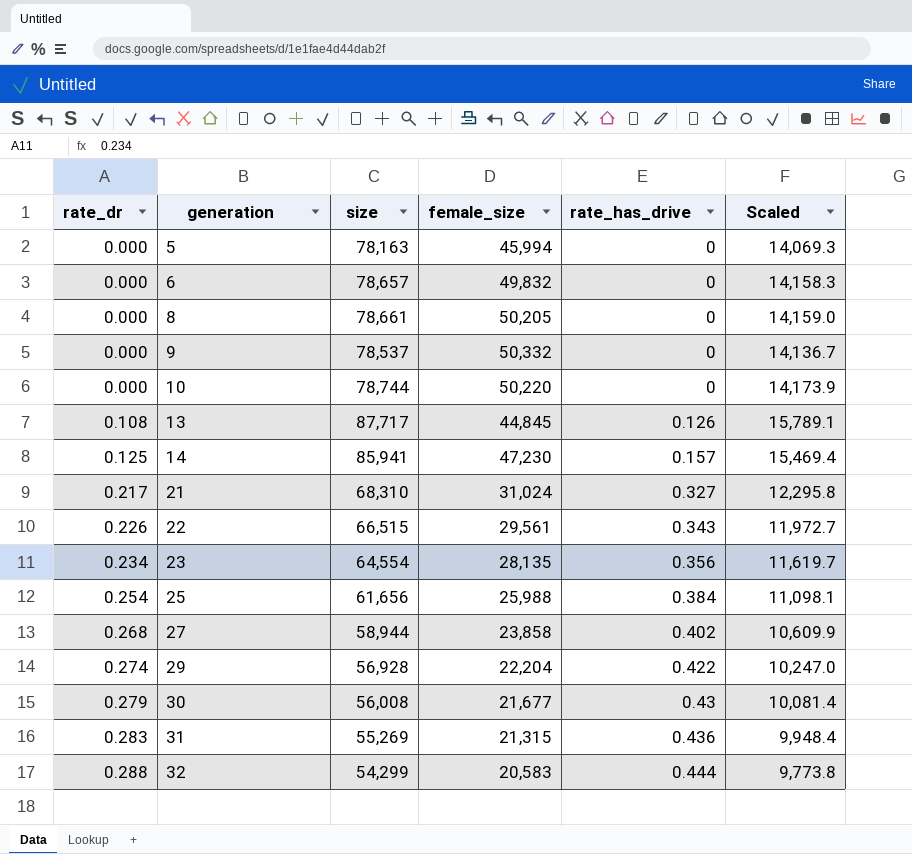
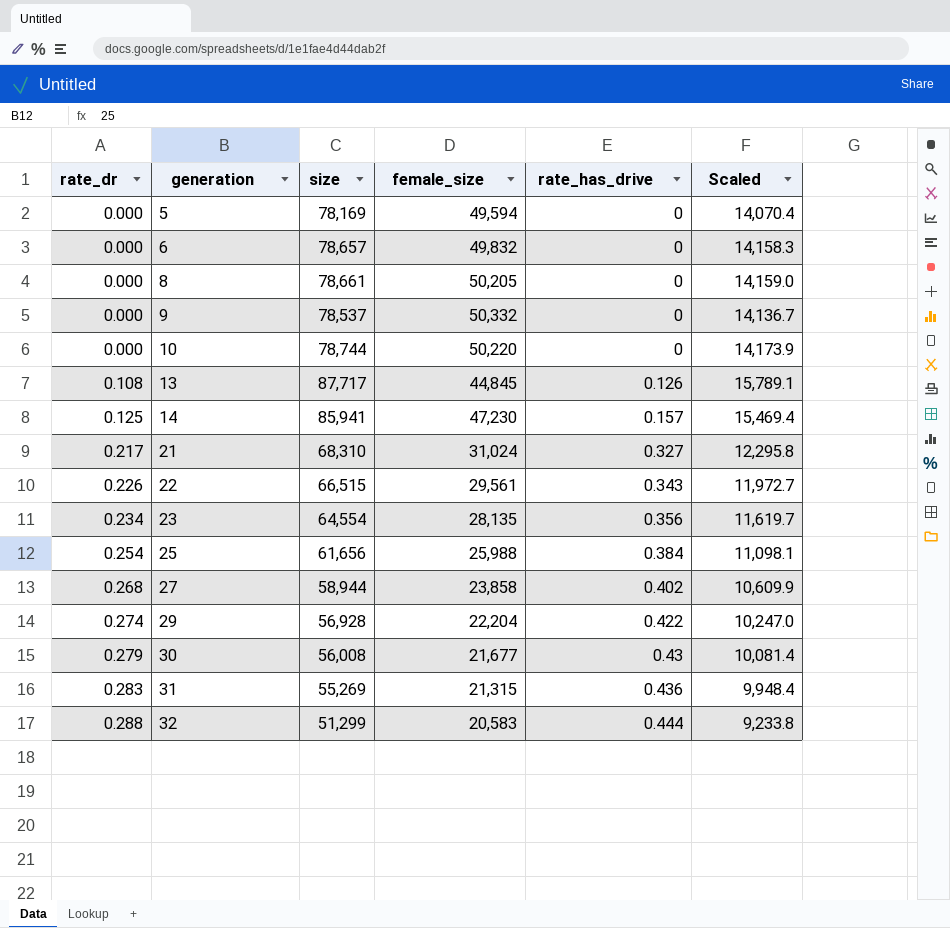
5 | size: 78,163 -> 78,169
5 | female_size: 45,994 -> 49,594
5 | Scaled: 14,069.3 -> 14,070.4
32 | size: 54,299 -> 51,299
32 | Scaled: 9,773.8 -> 9,233.8

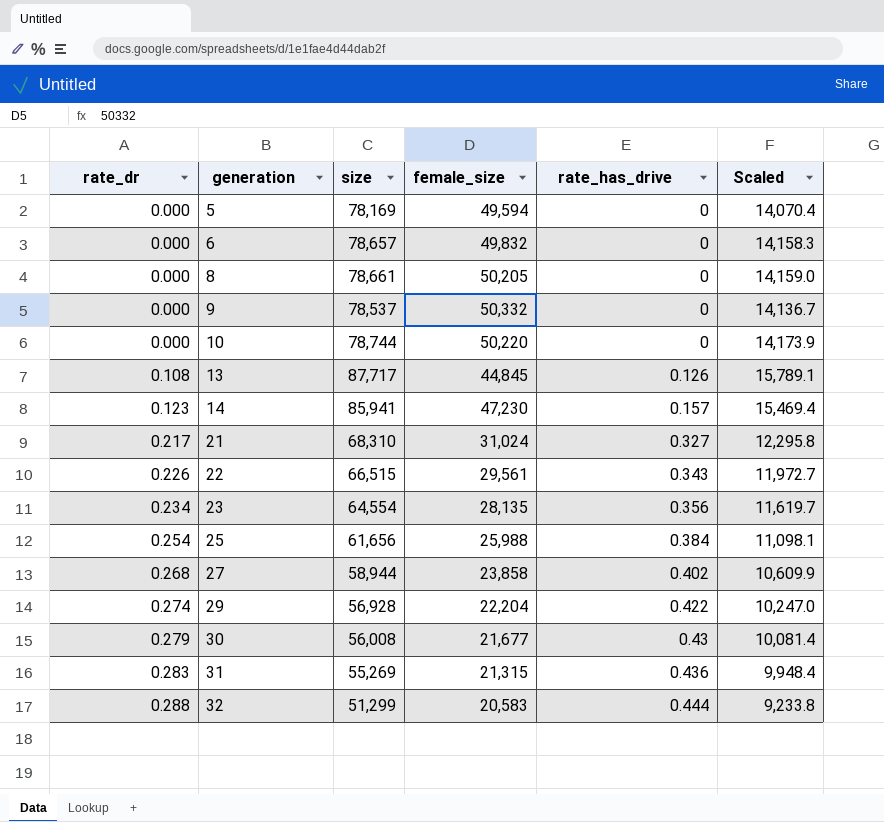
14 | rate_dr: 0.125 -> 0.123

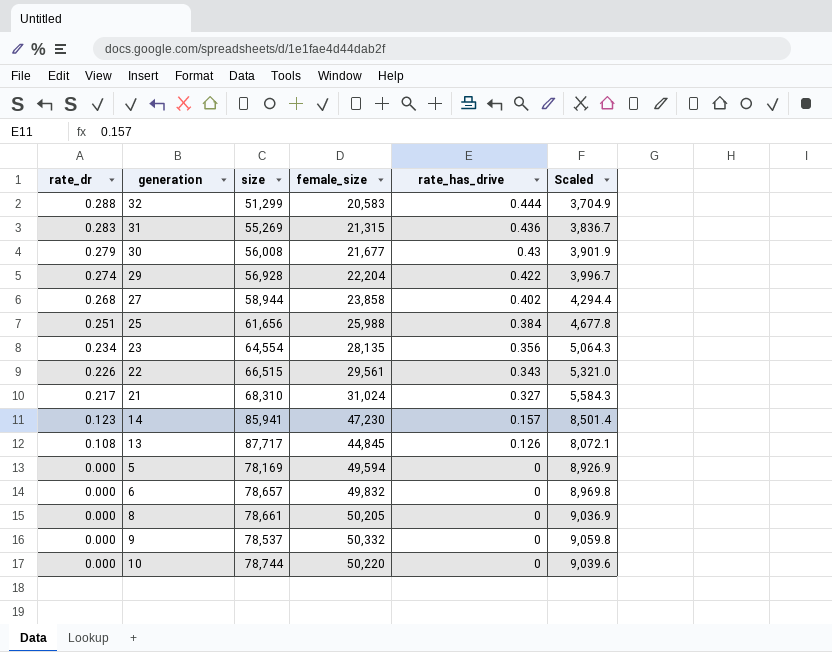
row order: rate_dr ascending -> rate_dr descending
column Scaled | formula: [size] * 0.18 -> [female_size] * 0.18
25 | rate_dr: 0.254 -> 0.251

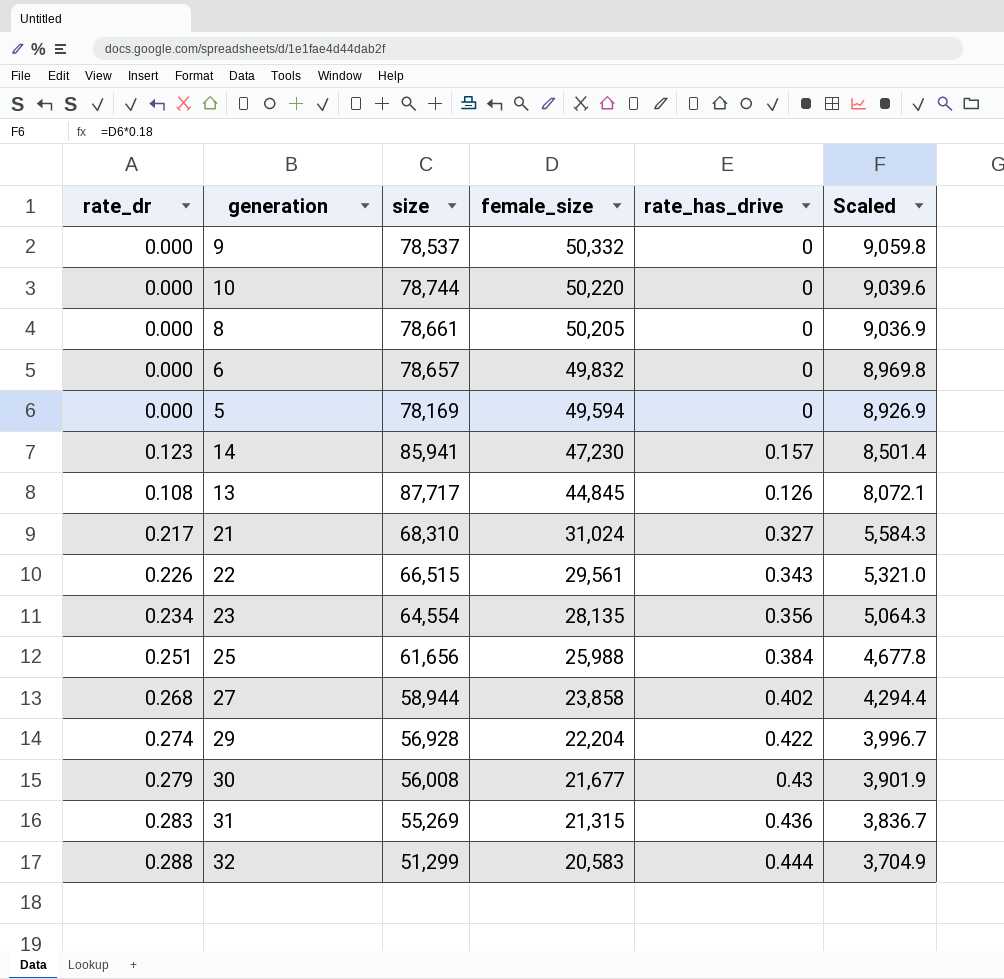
row order: rate_dr descending -> female_size descending

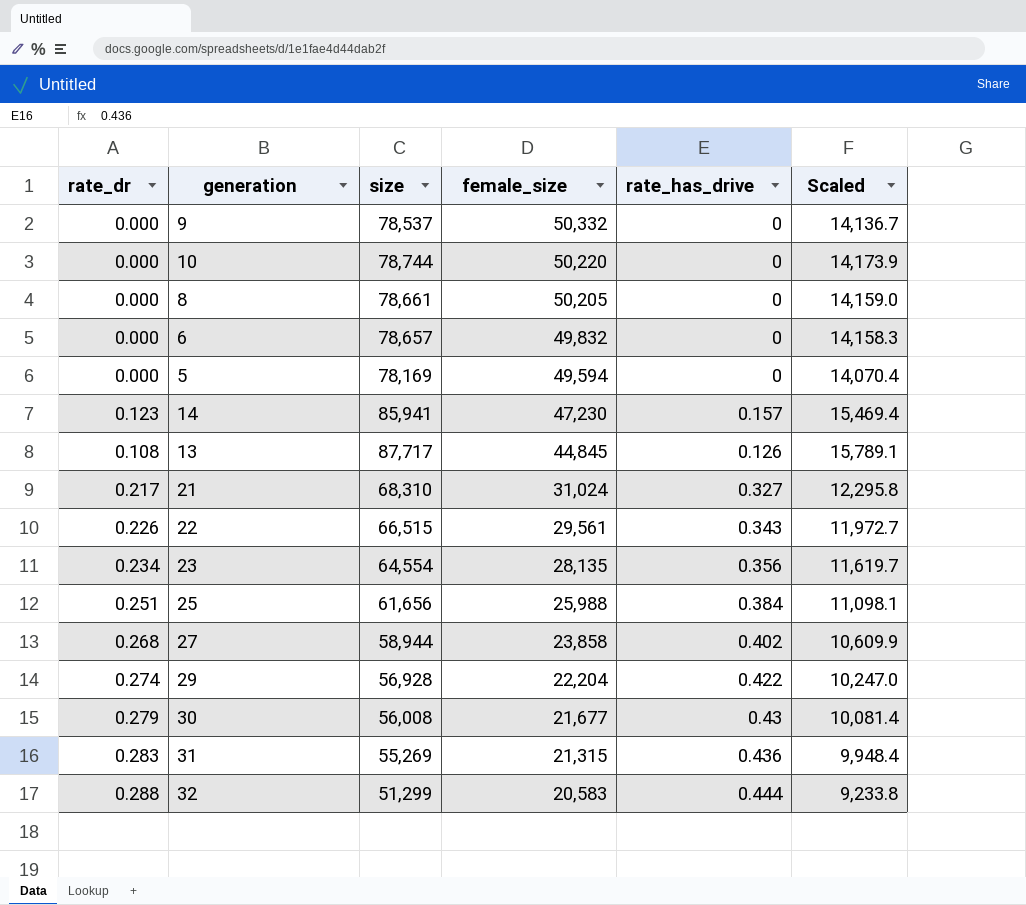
column Scaled | formula: [female_size] * 0.18 -> [size] * 0.18

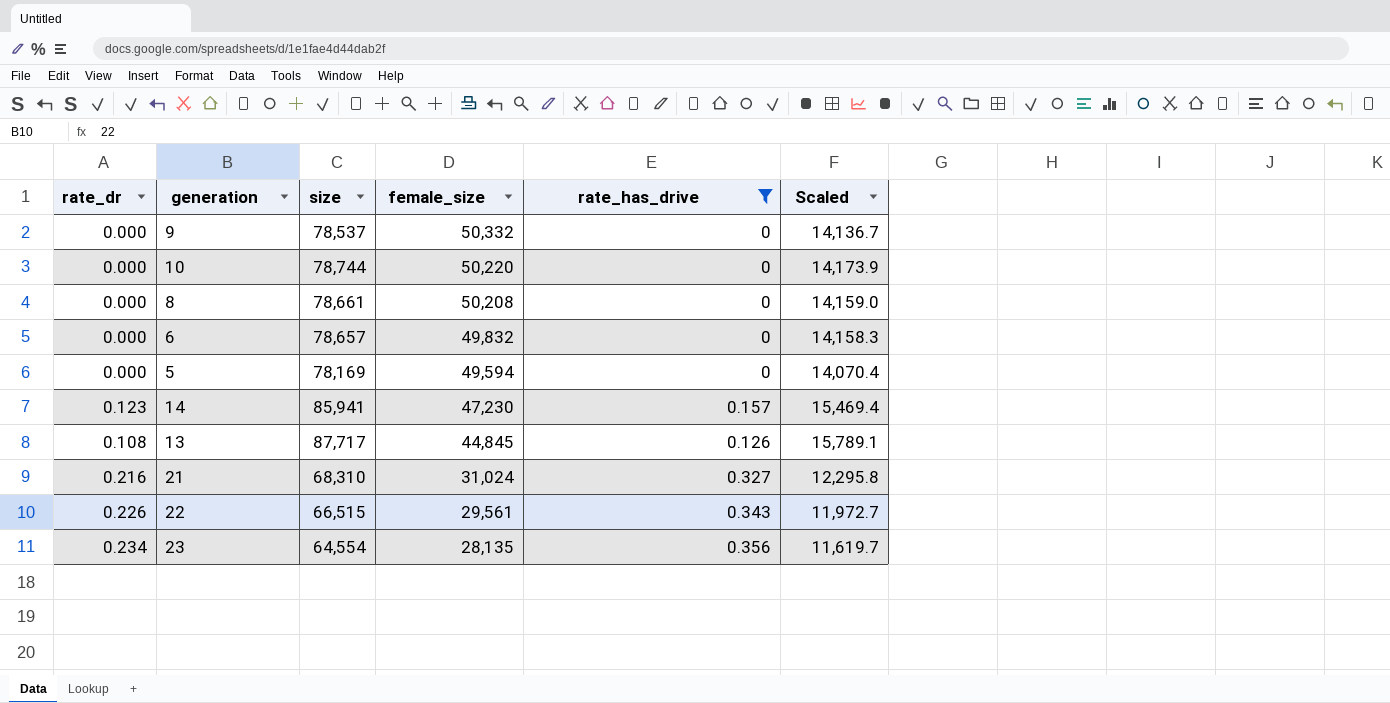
filter: none -> rate_has_drive <= 0.356
8 | female_size: 50,205 -> 50,208
21 | rate_dr: 0.217 -> 0.216

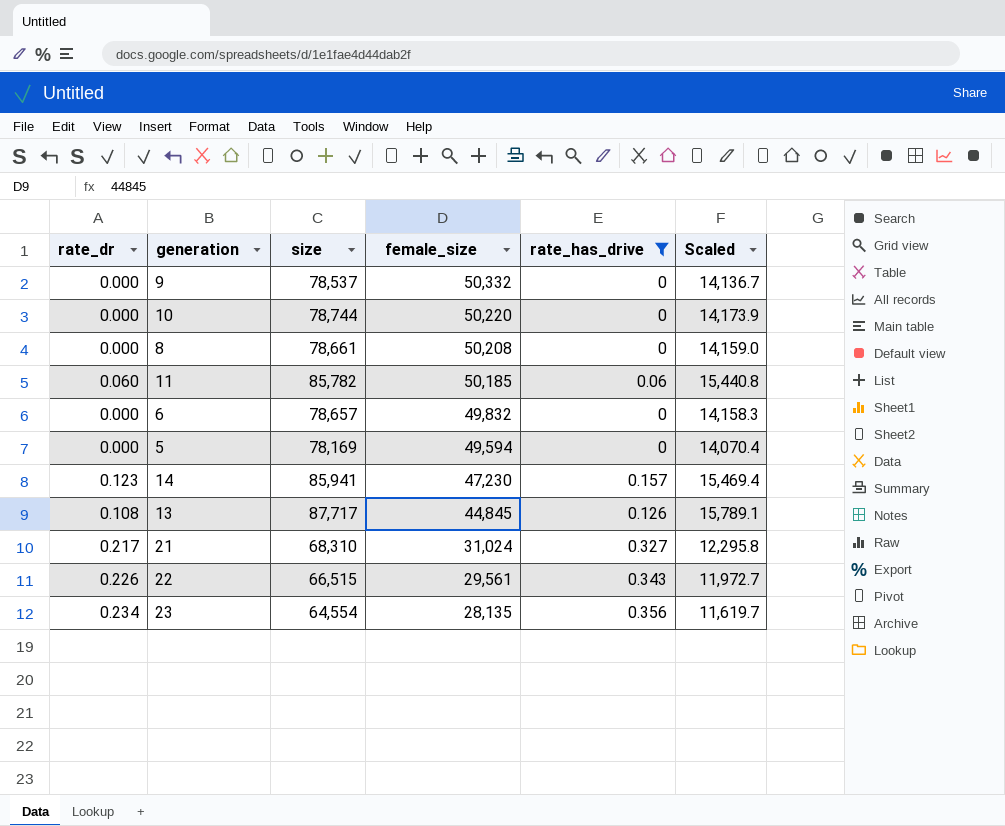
row 11: none -> 0.060 | 85,782 | 50,185 | 0.06 | 15,440.8
21 | rate_dr: 0.216 -> 0.217

